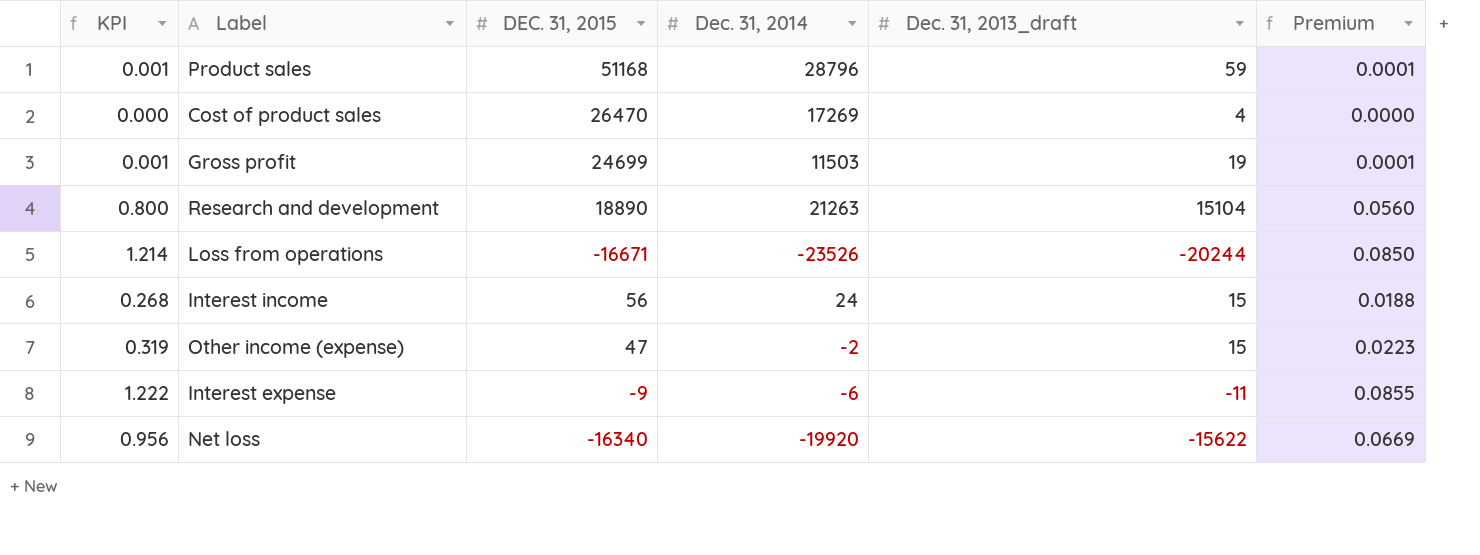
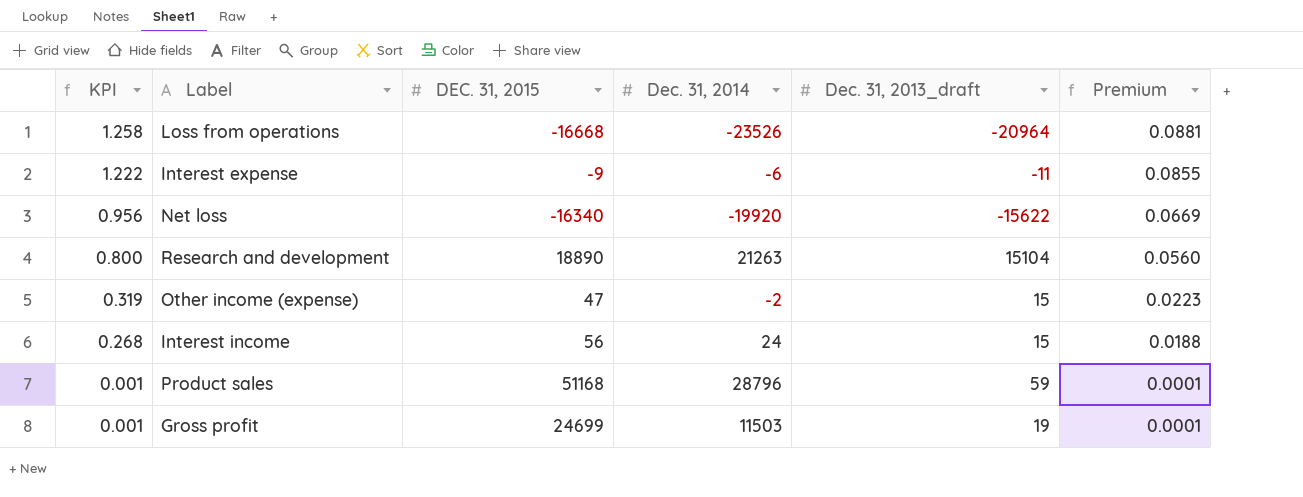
row order: none -> KPI descending
row Cost of product sales: 0.000 | 26470 | 17269 | 4 | 0.0000 -> none
Loss from operations | KPI: 1.214 -> 1.258
Loss from operations | DEC. 31, 2015: -16671 -> -16668
Loss from operations | Dec. 31, 2013_draft: -20244 -> -20964
Loss from operations | Premium: 0.0850 -> 0.0881

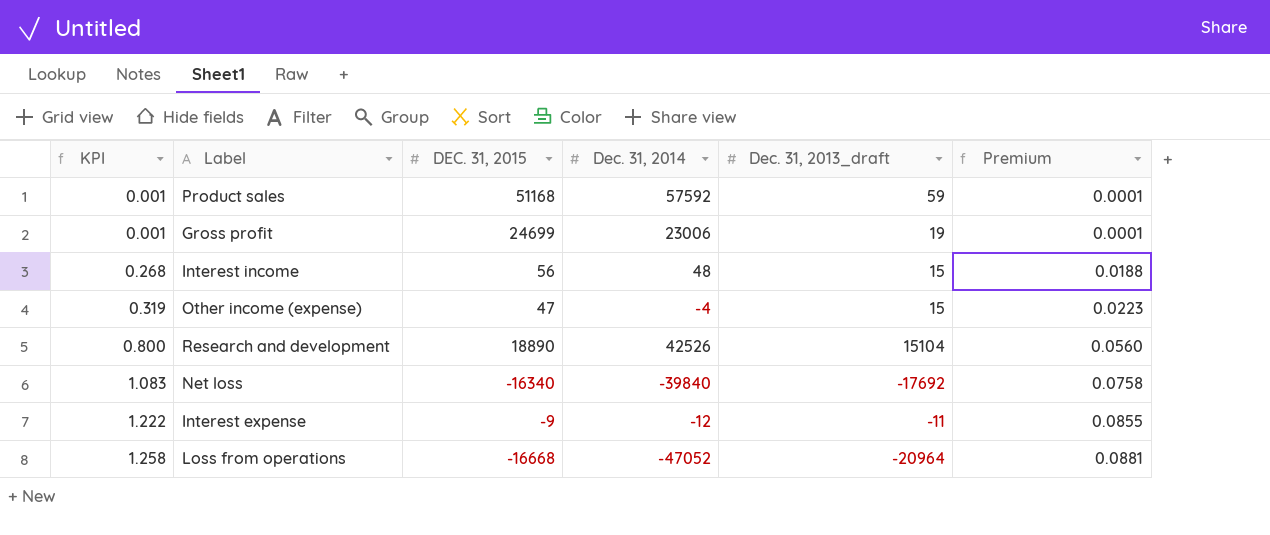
row order: KPI descending -> KPI ascending
Product sales | Dec. 31, 2014: 28796 -> 57592
Gross profit | Dec. 31, 2014: 11503 -> 23006
Interest income | Dec. 31, 2014: 24 -> 48
Other income (expense) | Dec. 31, 2014: -2 -> -4
Research and development | Dec. 31, 2014: 21263 -> 42526
Net loss | KPI: 0.956 -> 1.083
Net loss | Dec. 31, 2014: -19920 -> -39840
Net loss | Dec. 31, 2013_draft: -15622 -> -17692
Net loss | Premium: 0.0669 -> 0.0758
Interest expense | Dec. 31, 2014: -6 -> -12
Loss from operations | Dec. 31, 2014: -23526 -> -47052

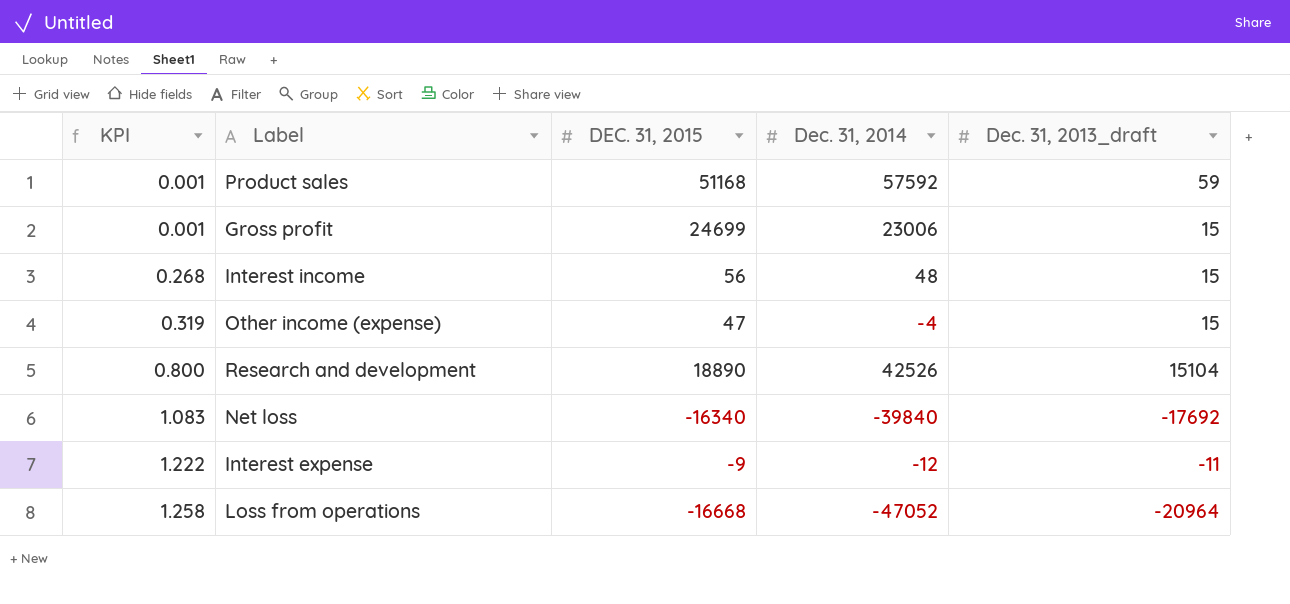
column Premium | formula: [KPI] * 0.07 -> none
Gross profit | Dec. 31, 2013_draft: 19 -> 15

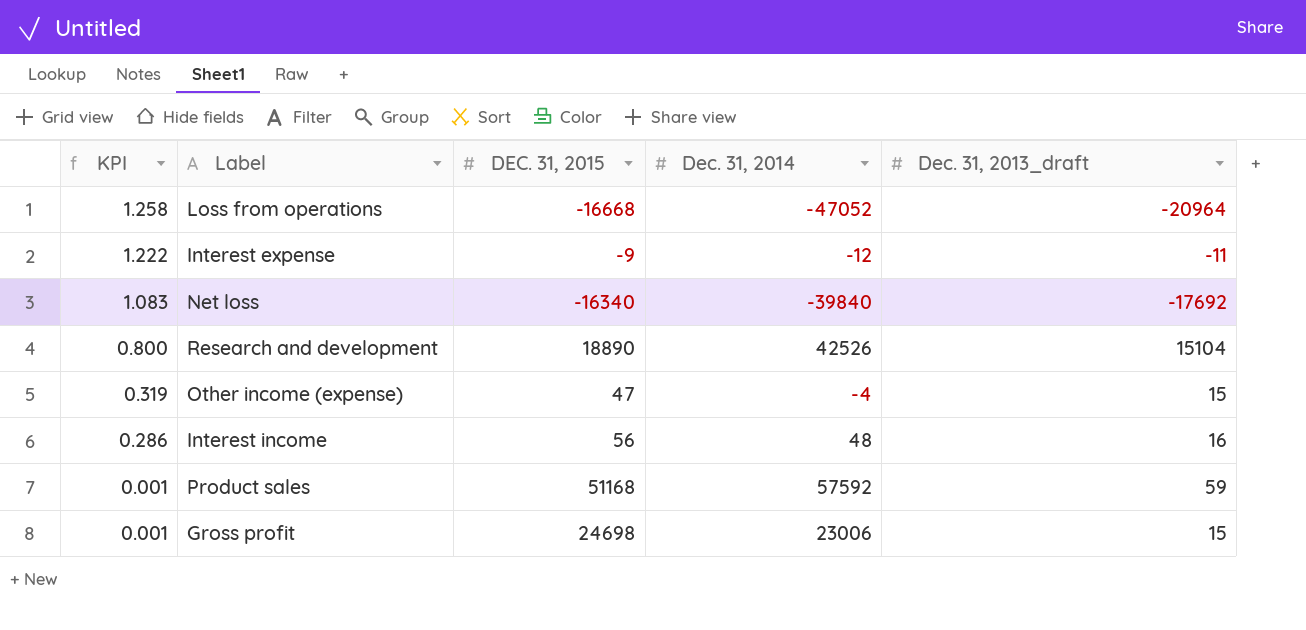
row order: KPI ascending -> KPI descending
Interest income | KPI: 0.268 -> 0.286
Interest income | Dec. 31, 2013_draft: 15 -> 16
Gross profit | DEC. 31, 2015: 24699 -> 24698

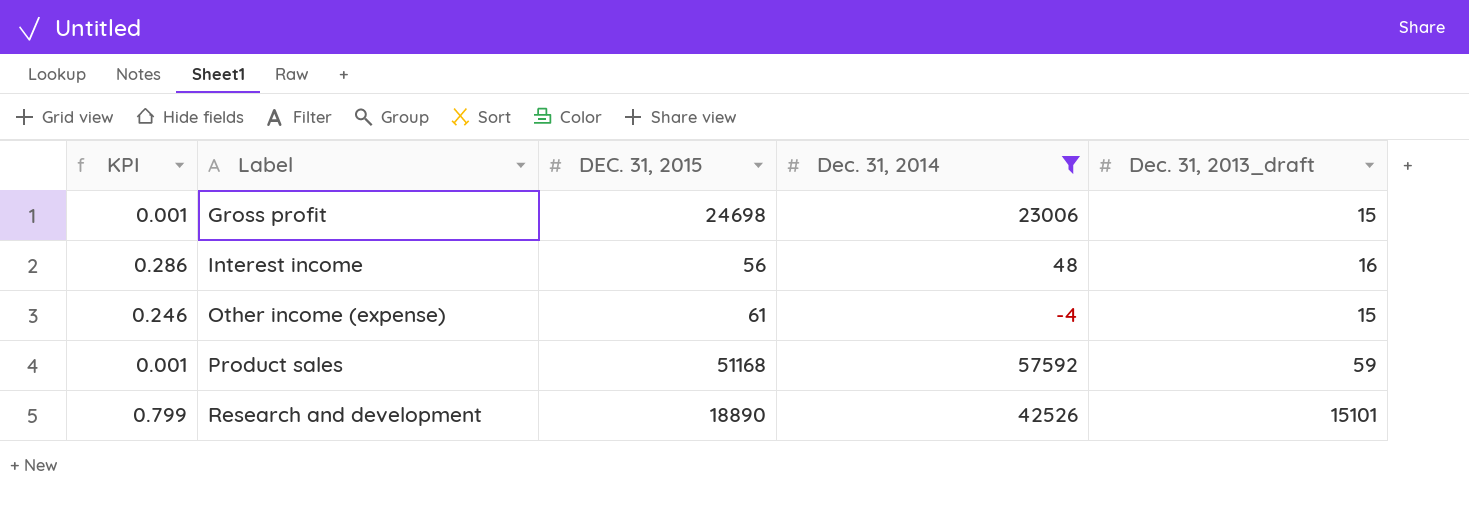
filter: none -> Dec. 31, 2014 >= -4
row order: KPI descending -> Label ascending
Other income (expense) | KPI: 0.319 -> 0.246
Other income (expense) | DEC. 31, 2015: 47 -> 61
Research and development | KPI: 0.800 -> 0.799
Research and development | Dec. 31, 2013_draft: 15104 -> 15101

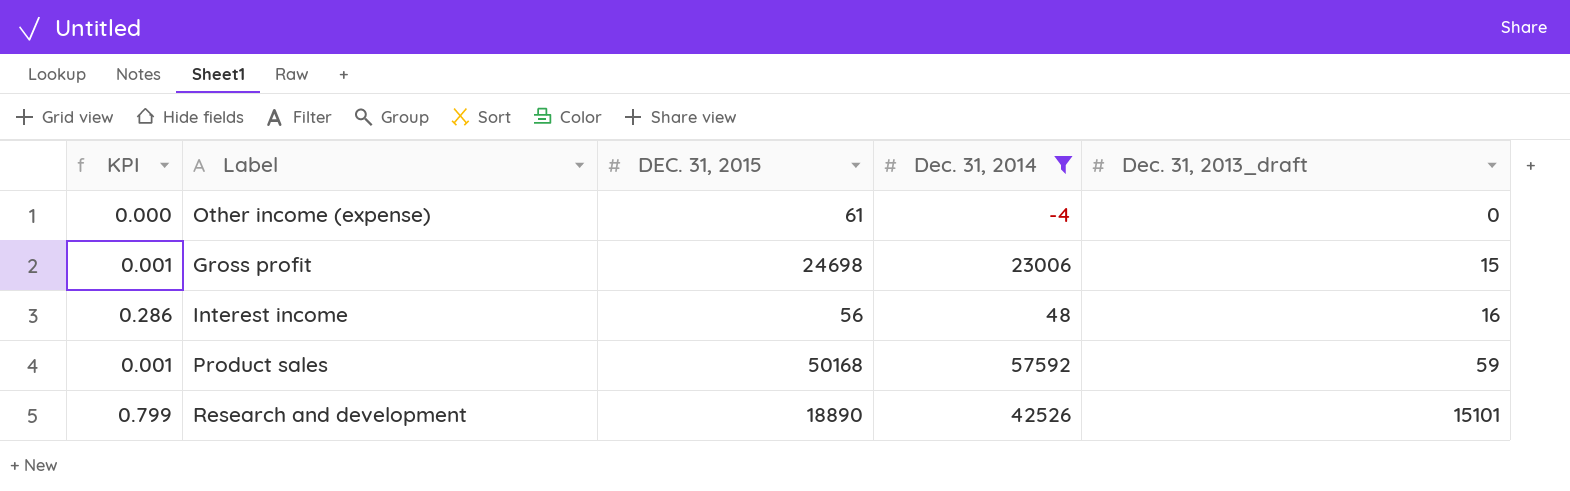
row order: Label ascending -> Dec. 31, 2013_draft ascending
Other income (expense) | KPI: 0.246 -> 0.000
Other income (expense) | Dec. 31, 2013_draft: 15 -> 0
Product sales | DEC. 31, 2015: 51168 -> 50168

